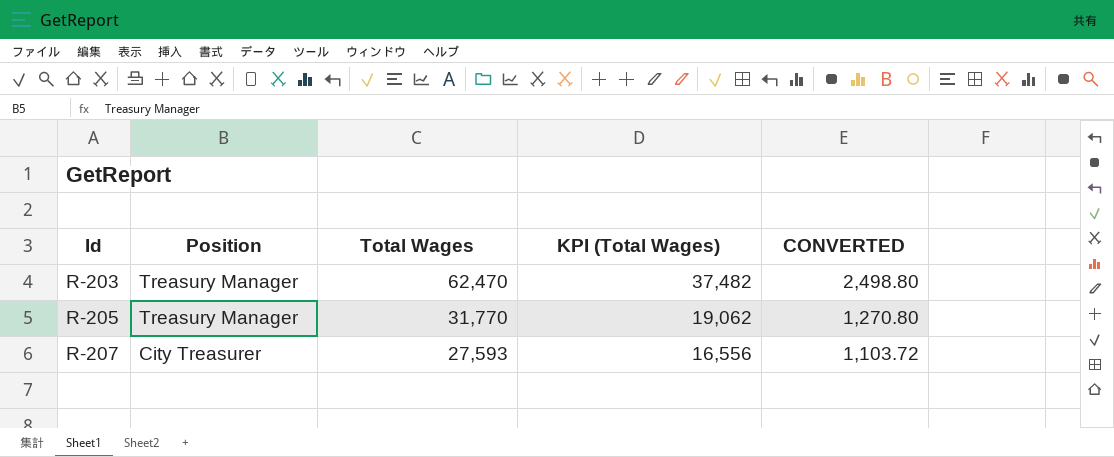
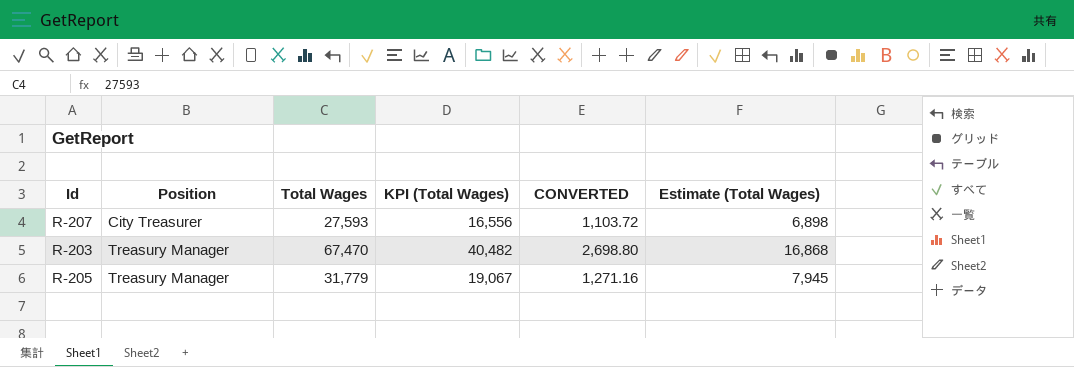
row order: Id ascending -> Position ascending
column Estimate (Total Wages) | formula: none -> [Total Wages] * 0.25
R-203 | Total Wages: 62,470 -> 67,470
R-203 | KPI (Total Wages): 37,482 -> 40,482
R-203 | CONVERTED: 2,498.80 -> 2,698.80
R-205 | Total Wages: 31,770 -> 31,779
R-205 | KPI (Total Wages): 19,062 -> 19,067
R-205 | CONVERTED: 1,270.80 -> 1,271.16

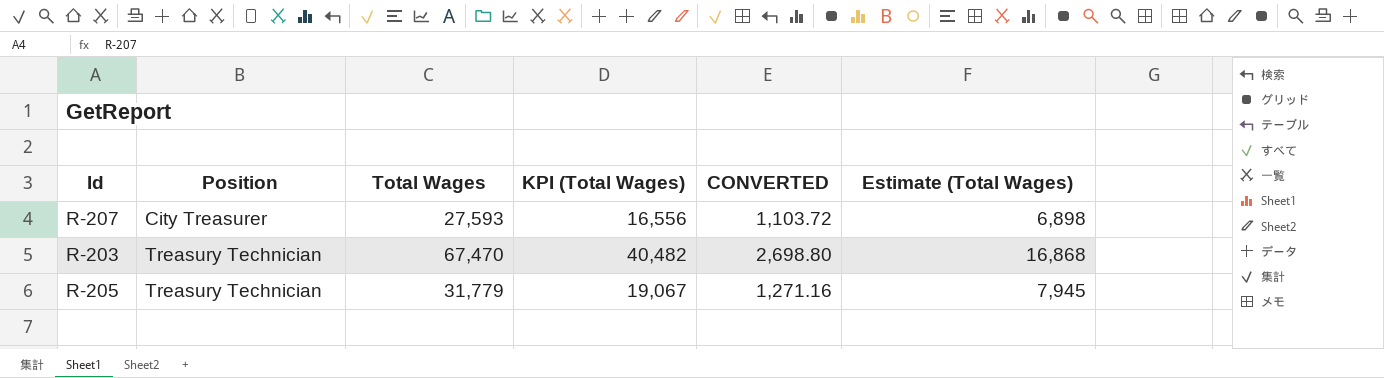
R-203 | Position: Treasury Manager -> Treasury Technician
R-205 | Position: Treasury Manager -> Treasury Technician

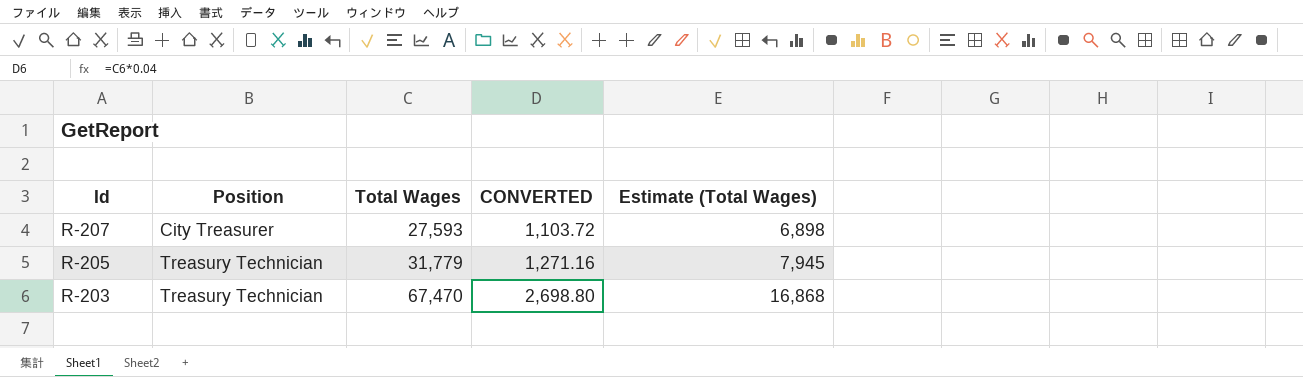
row order: Position ascending -> Id descending
column KPI (Total Wages) | formula: [Total Wages] * 0.6 -> none

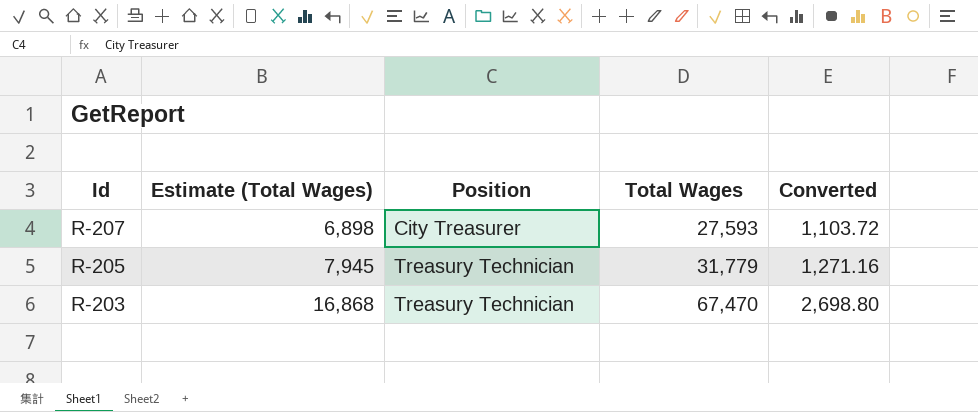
column Estimate (Total Wages) | position: 5 -> 2
column name: CONVERTED -> Converted

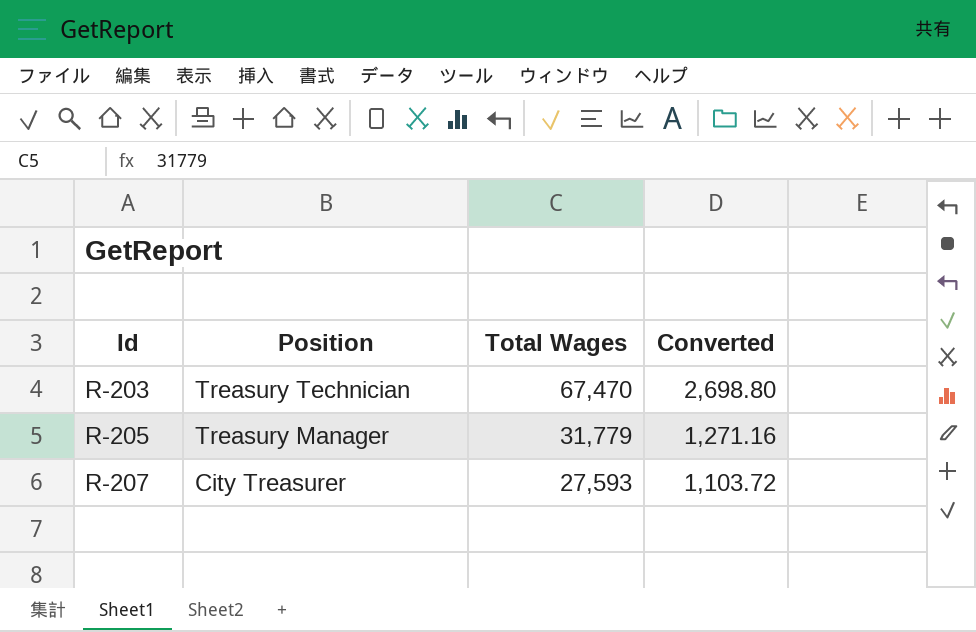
row order: Id descending -> Id ascending
column Estimate (Total Wages) | formula: [Total Wages] * 0.25 -> none
R-205 | Position: Treasury Technician -> Treasury Manager

